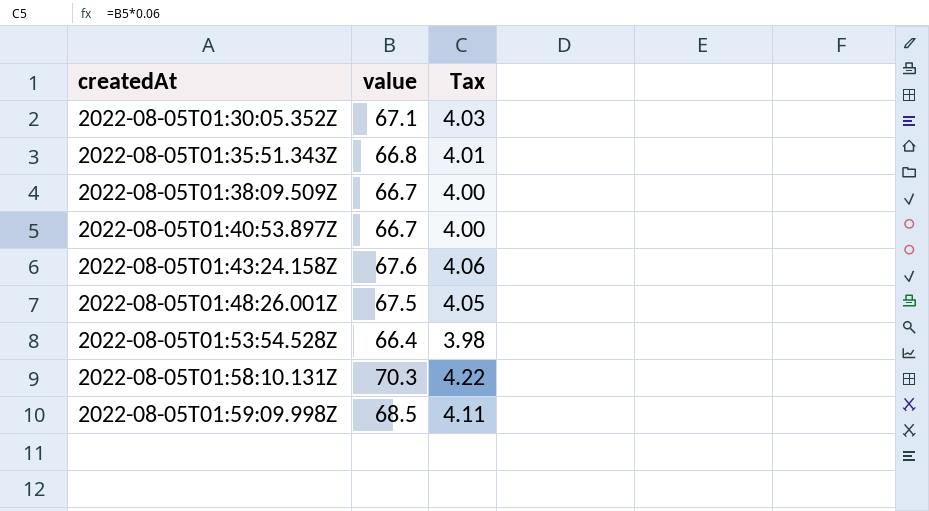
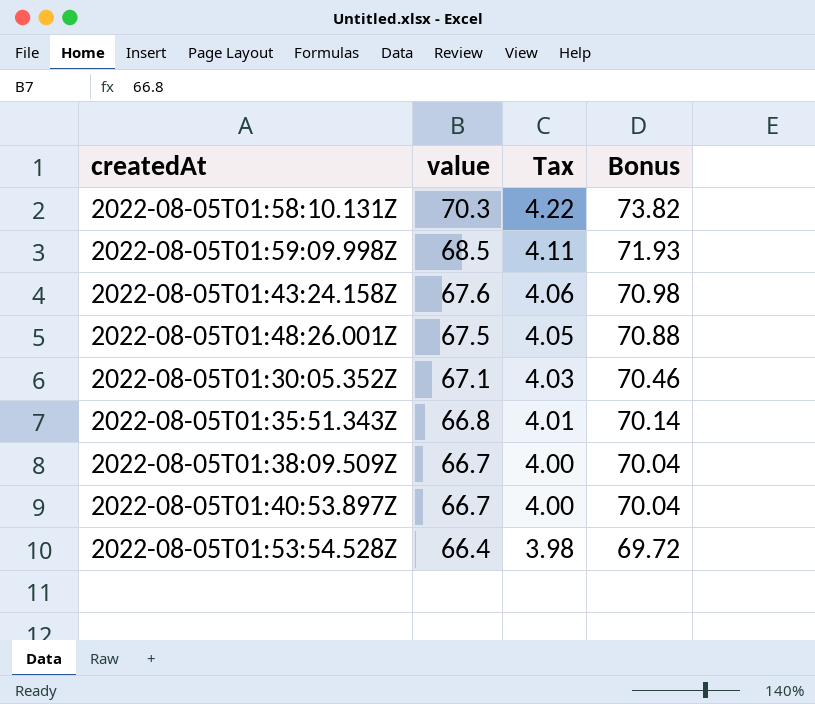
row order: createdAt ascending -> value descending
column Bonus | formula: none -> [value] * 1.05

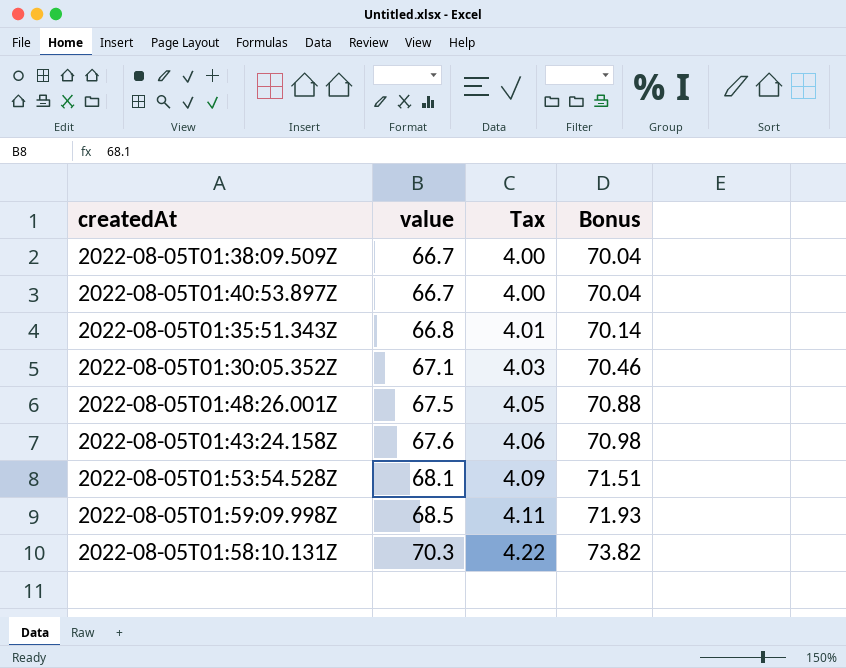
row order: value descending -> value ascending
2022-08-05T01:53:54.528Z | value: 66.4 -> 68.1
2022-08-05T01:53:54.528Z | Tax: 3.98 -> 4.09
2022-08-05T01:53:54.528Z | Bonus: 69.72 -> 71.51

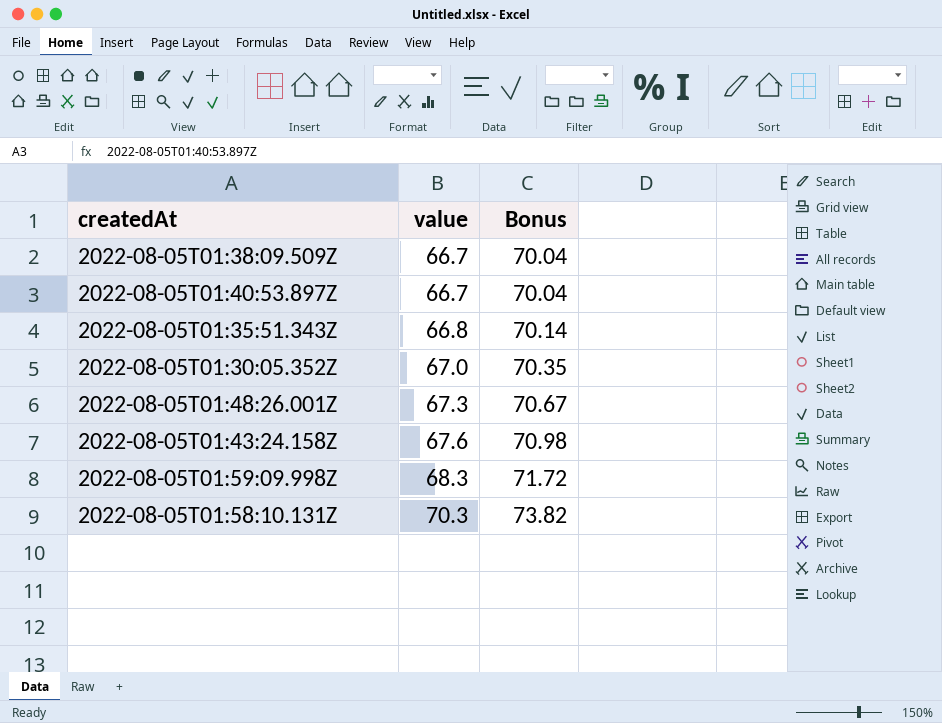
column Tax | formula: [value] * 0.06 -> none
row 2022-08-05T01:53:54.528Z: 68.1 | 4.09 | 71.51 -> none
2022-08-05T01:30:05.352Z | value: 67.1 -> 67.0
2022-08-05T01:30:05.352Z | Bonus: 70.46 -> 70.35
2022-08-05T01:48:26.001Z | value: 67.5 -> 67.3
2022-08-05T01:48:26.001Z | Bonus: 70.88 -> 70.67
2022-08-05T01:59:09.998Z | value: 68.5 -> 68.3
2022-08-05T01:59:09.998Z | Bonus: 71.93 -> 71.72

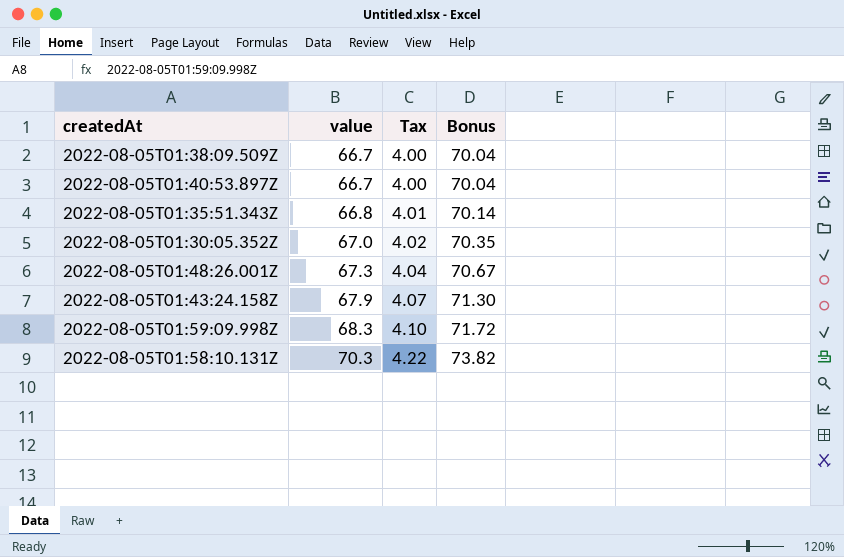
column Tax | formula: none -> [value] * 0.06
2022-08-05T01:43:24.158Z | value: 67.6 -> 67.9
2022-08-05T01:43:24.158Z | Bonus: 70.98 -> 71.30

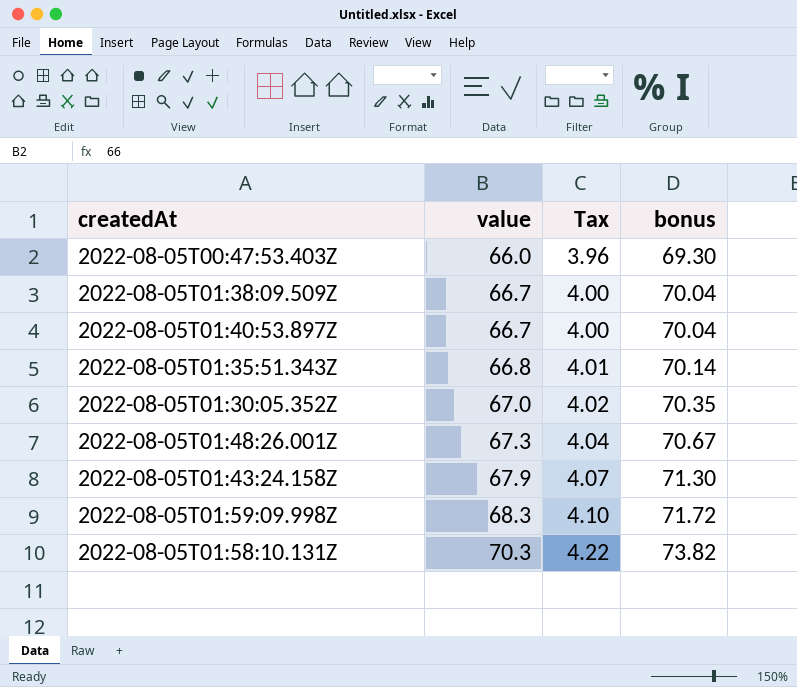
column name: Bonus -> bonus
row 2022-08-05T00:47:53.403Z: none -> 66.0 | 3.96 | 69.30

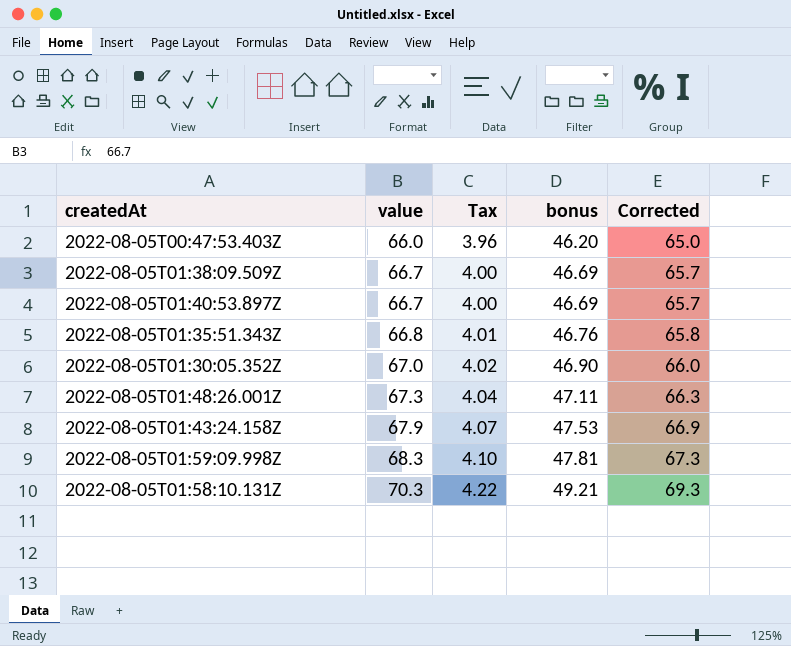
column bonus | formula: [value] * 1.05 -> [value] * 0.7
column Corrected | formula: none -> [value] - 1

